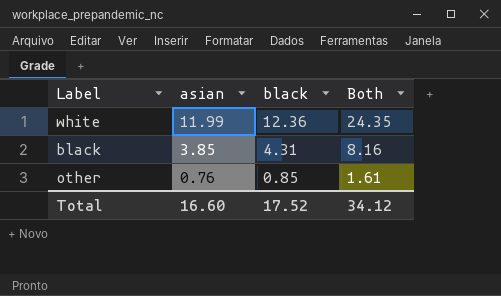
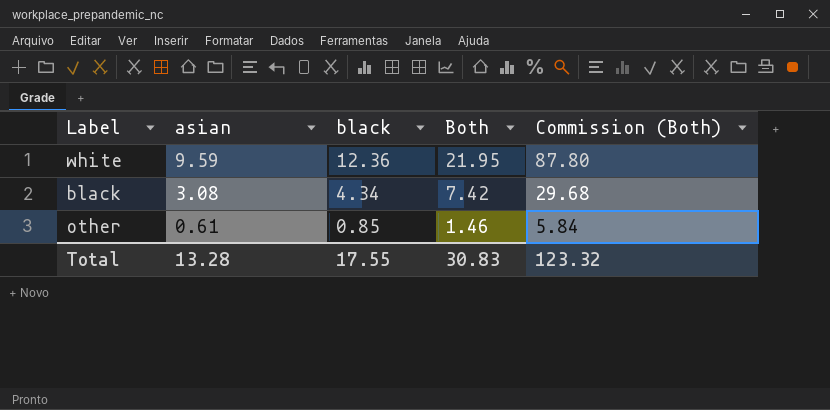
column Commission (Both) | formula: none -> [Both] * 4
white | asian: 11.99 -> 9.59
white | Both: 24.35 -> 21.95
black | asian: 3.85 -> 3.08
black | black: 4.31 -> 4.34
black | Both: 8.16 -> 7.42
other | asian: 0.76 -> 0.61
other | Both: 1.61 -> 1.46
Total | asian: 16.60 -> 13.28
Total | black: 17.52 -> 17.55
Total | Both: 34.12 -> 30.83

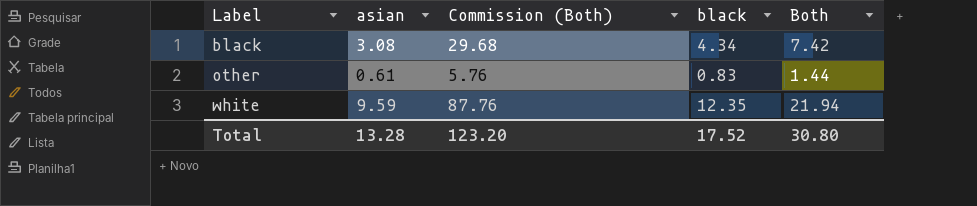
row order: asian descending -> Label ascending
column Commission (Both) | position: 5 -> 3
other | Commission (Both): 5.84 -> 5.76
other | black: 0.85 -> 0.83
other | Both: 1.46 -> 1.44
white | Commission (Both): 87.80 -> 87.76
white | black: 12.36 -> 12.35
white | Both: 21.95 -> 21.94
Total | Commission (Both): 123.32 -> 123.20
Total | black: 17.55 -> 17.52
Total | Both: 30.83 -> 30.80

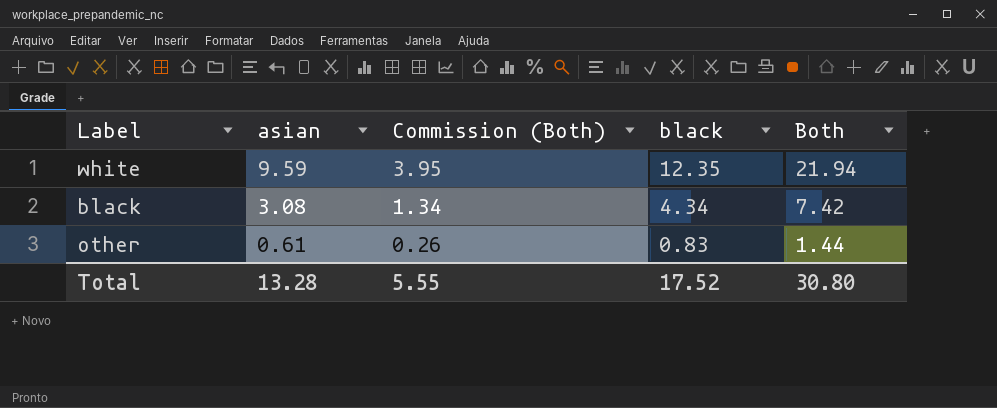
row order: Label ascending -> asian descending
column Commission (Both) | formula: [Both] * 4 -> [Both] * 0.18
Total | Commission (Both): 123.20 -> 5.55

